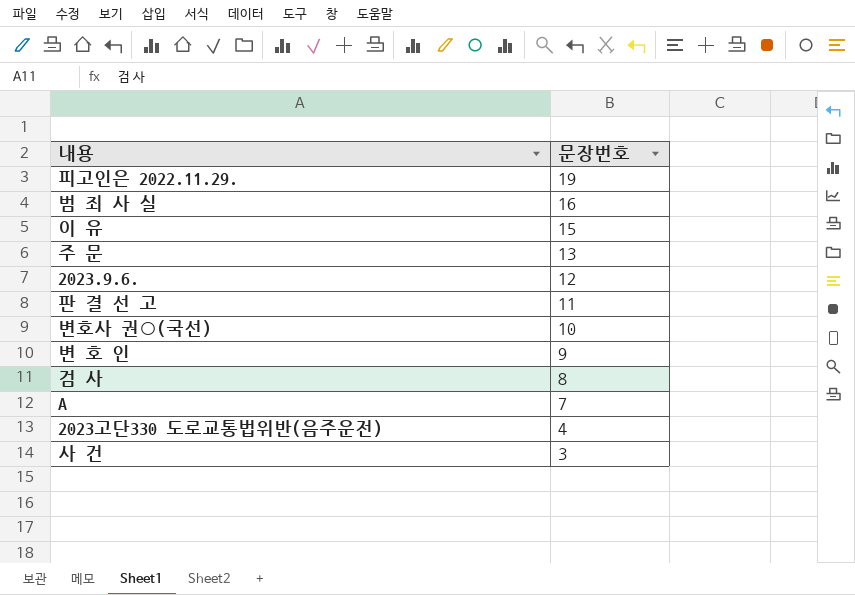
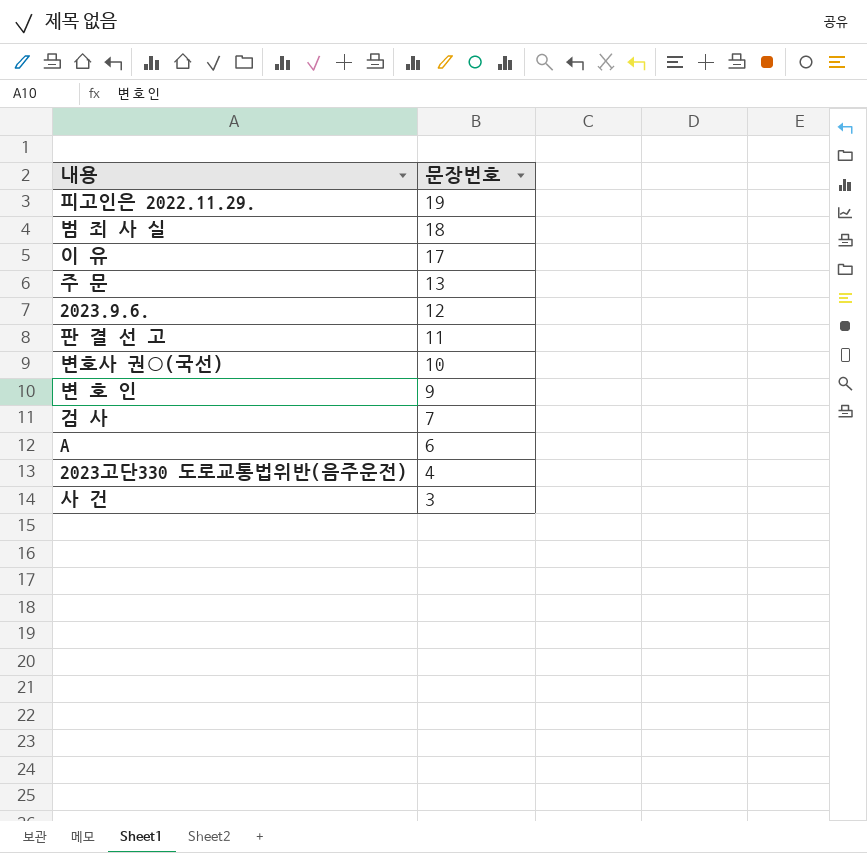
범 죄 사 실 | 문장번호: 16 -> 18
이 유 | 문장번호: 15 -> 17
검 사 | 문장번호: 8 -> 7
A | 문장번호: 7 -> 6

